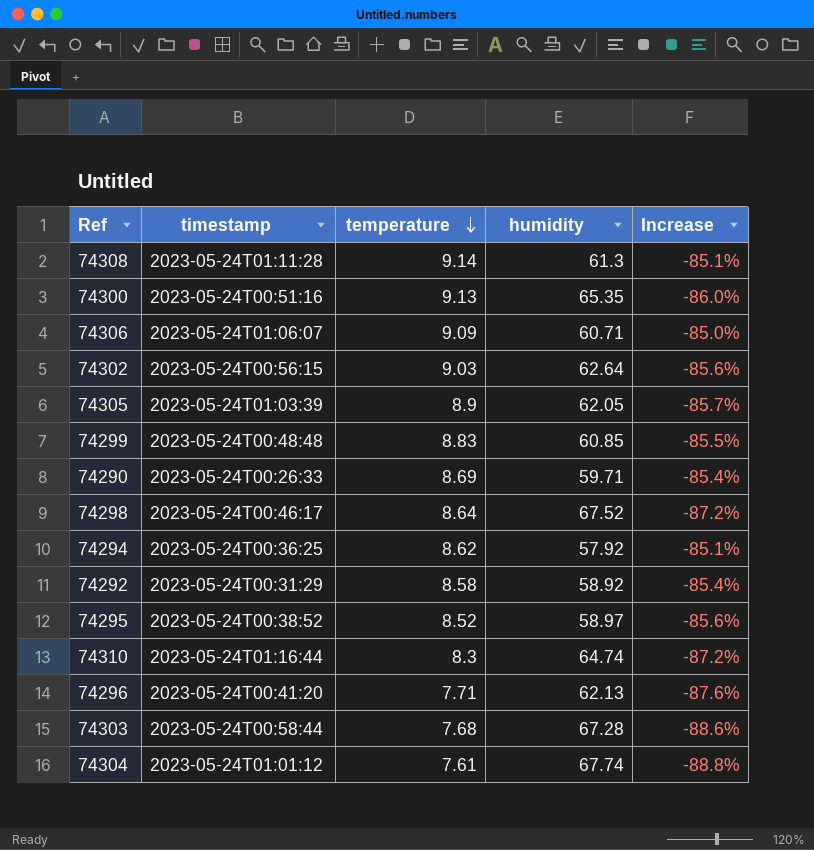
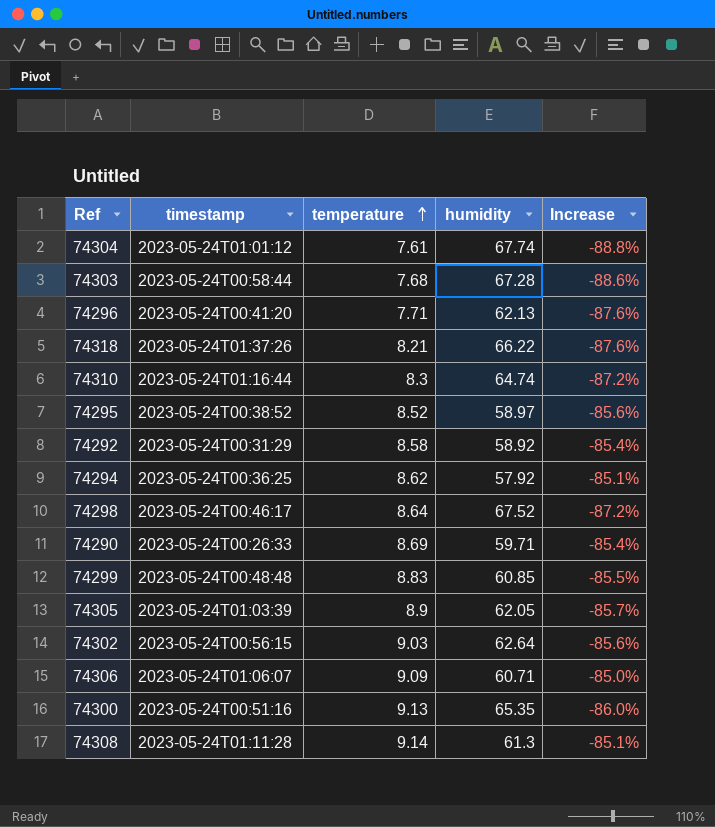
row order: temperature descending -> temperature ascending
row 74318: none -> 2023-05-24T01:37:26 | 8.21 | 66.22 | -87.6%

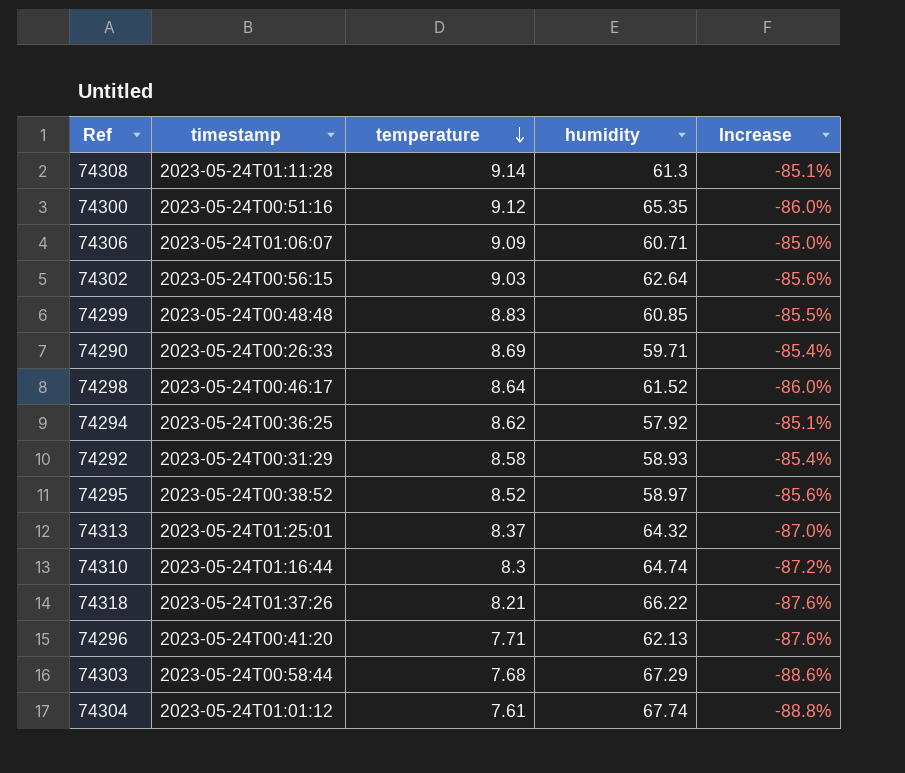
row order: temperature ascending -> temperature descending
row 74305: 2023-05-24T01:03:39 | 8.9 | 62.05 | -85.7% -> none
74300 | temperature: 9.13 -> 9.12
74298 | humidity: 67.52 -> 61.52
74298 | Increase: -87.2% -> -86.0%
74292 | humidity: 58.92 -> 58.93
row 74313: none -> 2023-05-24T01:25:01 | 8.37 | 64.32 | -87.0%
74303 | humidity: 67.28 -> 67.29

